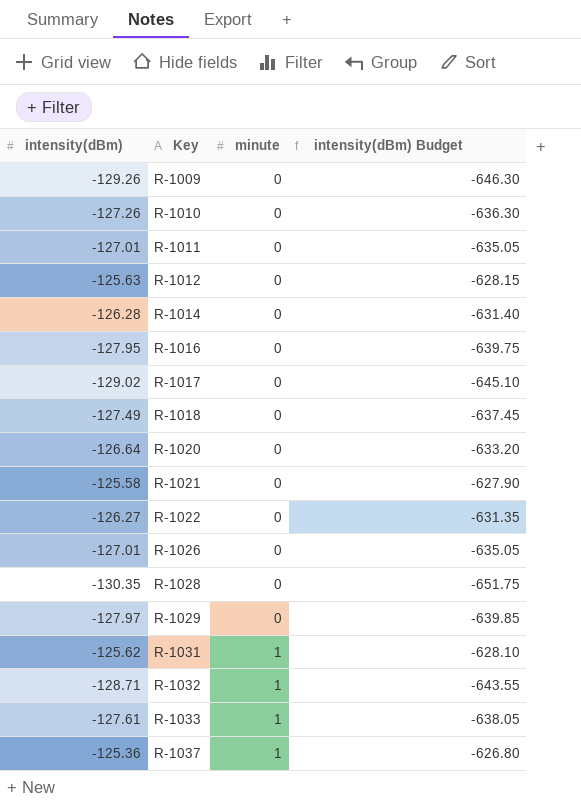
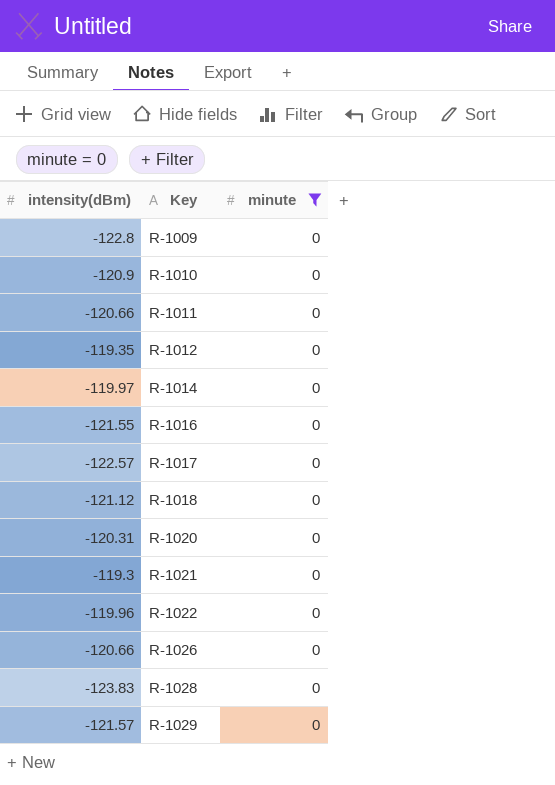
filter: none -> minute = 0
column intensity(dBm) Budget | formula: [intensity(dBm)] * 5 -> none
R-1009 | intensity(dBm): -129.26 -> -122.8
R-1010 | intensity(dBm): -127.26 -> -120.9
R-1011 | intensity(dBm): -127.01 -> -120.66
R-1012 | intensity(dBm): -125.63 -> -119.35
R-1014 | intensity(dBm): -126.28 -> -119.97
R-1016 | intensity(dBm): -127.95 -> -121.55
R-1017 | intensity(dBm): -129.02 -> -122.57
R-1018 | intensity(dBm): -127.49 -> -121.12
R-1020 | intensity(dBm): -126.64 -> -120.31
R-1021 | intensity(dBm): -125.58 -> -119.3
R-1022 | intensity(dBm): -126.27 -> -119.96
R-1026 | intensity(dBm): -127.01 -> -120.66
R-1028 | intensity(dBm): -130.35 -> -123.83
R-1029 | intensity(dBm): -127.97 -> -121.57

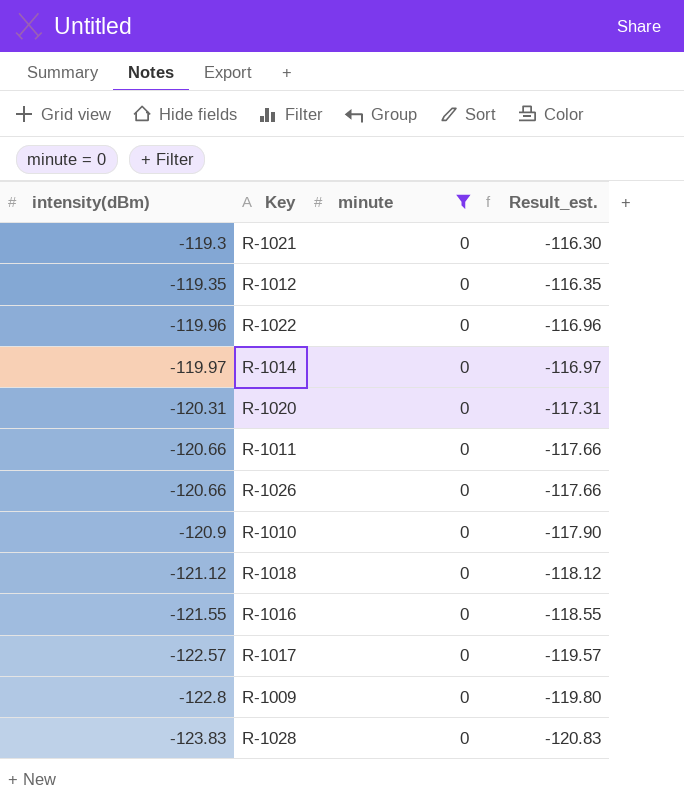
row order: Key ascending -> intensity(dBm) descending
column Result_est. | formula: none -> [intensity(dBm)] + 3
row R-1029: -121.57 | 0 -> none

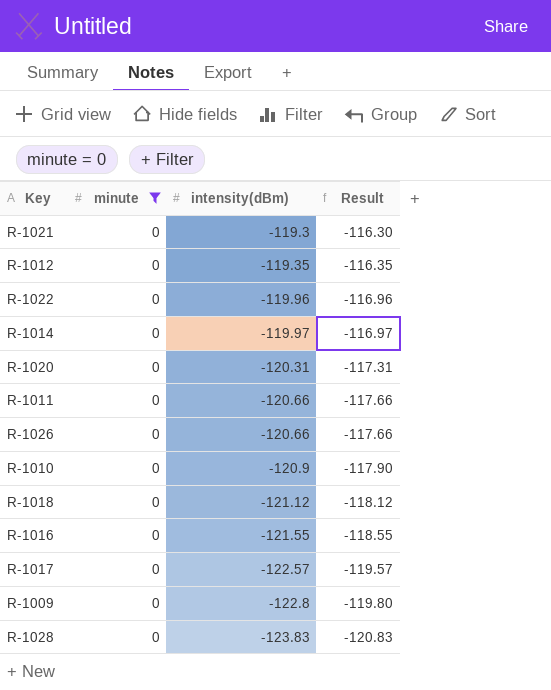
column intensity(dBm) | position: 1 -> 3
column name: Result_est. -> Result

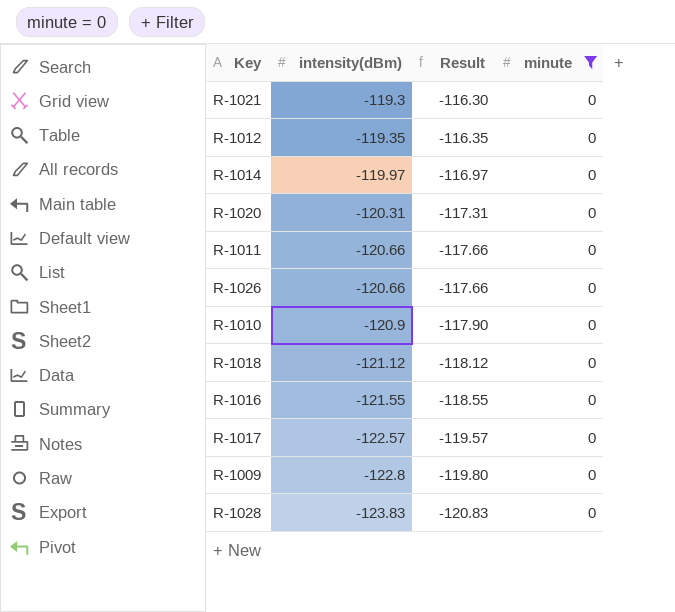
column minute | position: 2 -> 4
row R-1022: 0 | -119.96 | -116.96 -> none

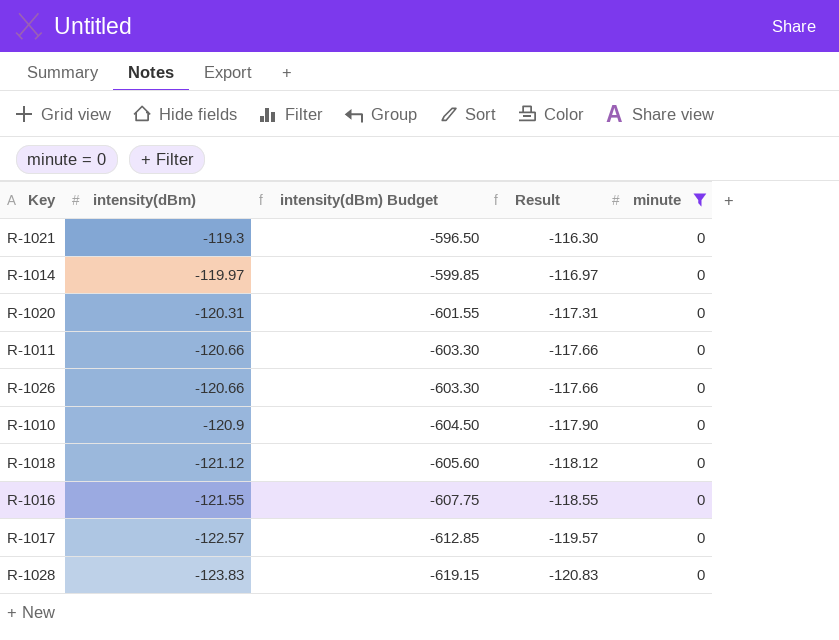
column intensity(dBm) Budget | formula: none -> [intensity(dBm)] * 5
row R-1012: -119.35 | -116.35 | 0 -> none
row R-1009: -122.8 | -119.80 | 0 -> none

